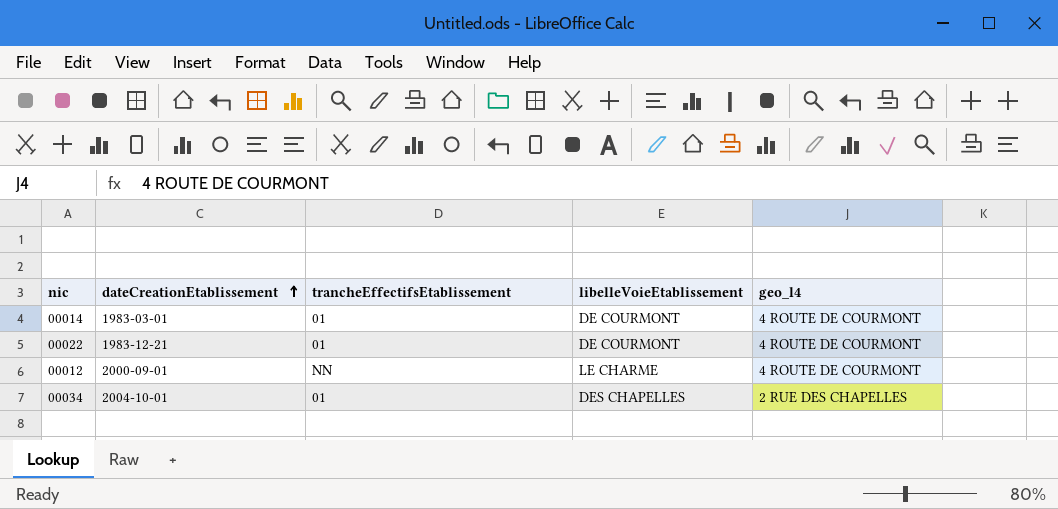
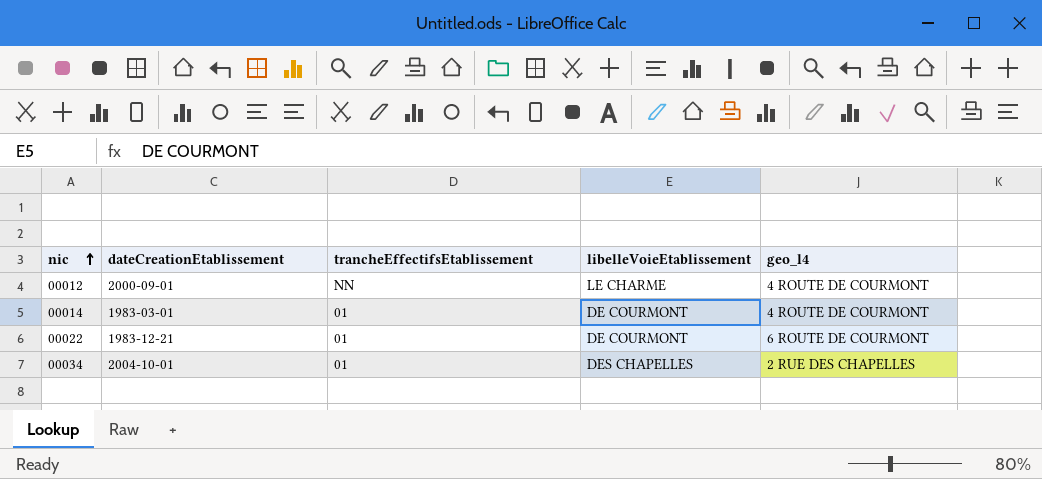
row order: dateCreationEtablissement ascending -> nic ascending
00022 | geo_l4: 4 ROUTE DE COURMONT -> 6 ROUTE DE COURMONT

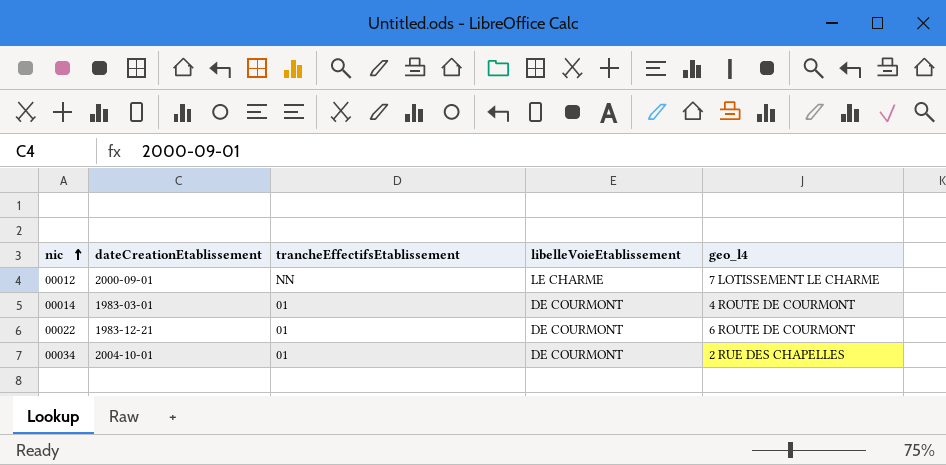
00012 | geo_l4: 4 ROUTE DE COURMONT -> 7 LOTISSEMENT LE CHARME
00034 | libelleVoieEtablissement: DES CHAPELLES -> DE COURMONT

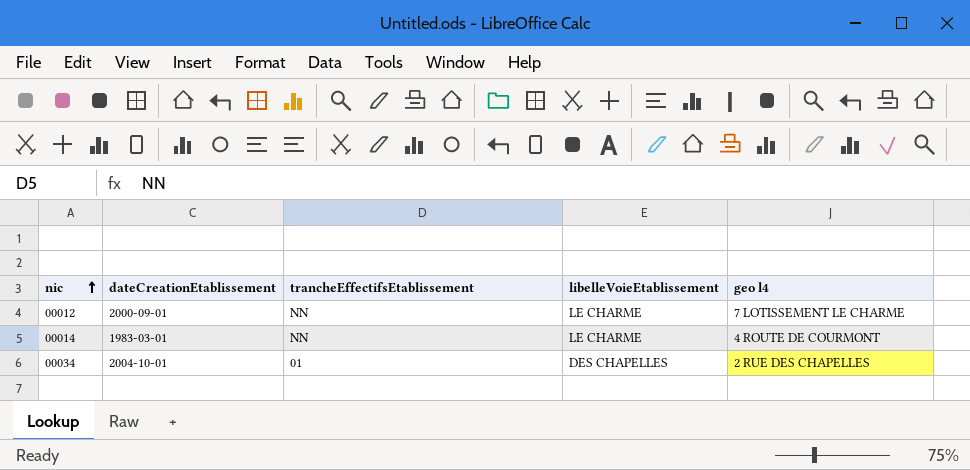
column name: geo_l4 -> geo l4
row 00022: 1983-12-21 | 01 | DE COURMONT | 6 ROUTE DE COURMONT -> none
00014 | trancheEffectifsEtablissement: 01 -> NN
00014 | libelleVoieEtablissement: DE COURMONT -> LE CHARME
00034 | libelleVoieEtablissement: DE COURMONT -> DES CHAPELLES

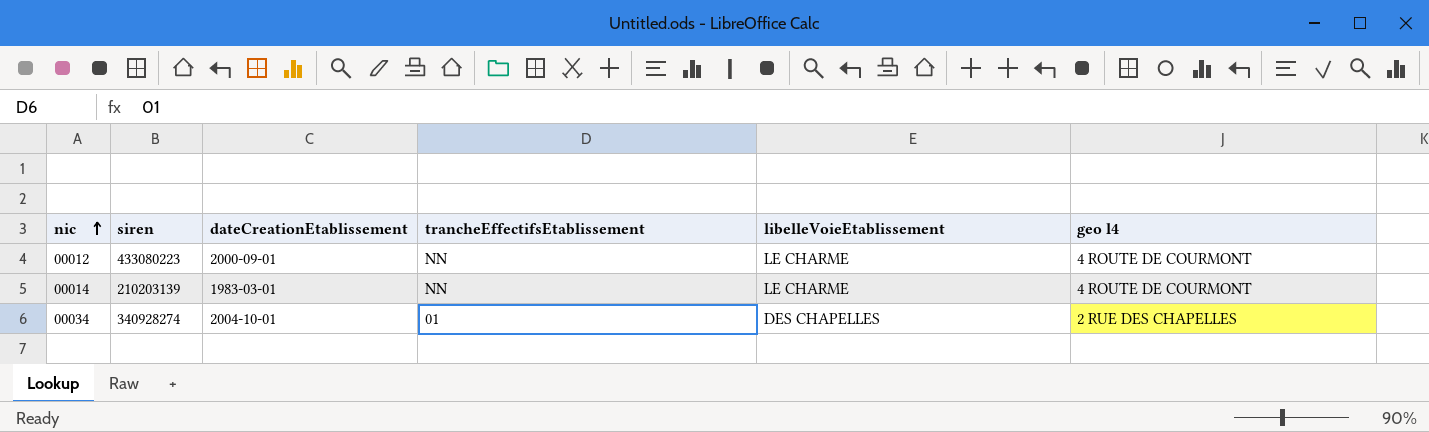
column siren | position: none -> 2
00012 | geo l4: 7 LOTISSEMENT LE CHARME -> 4 ROUTE DE COURMONT

